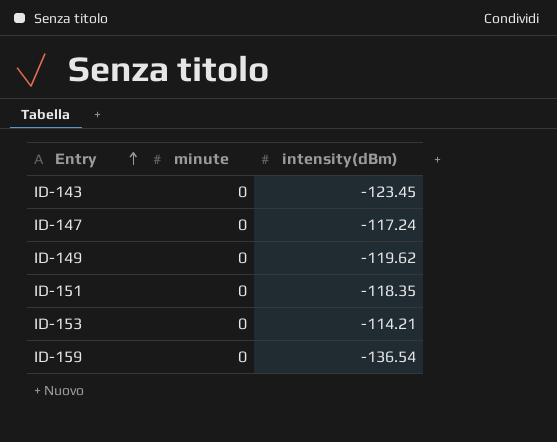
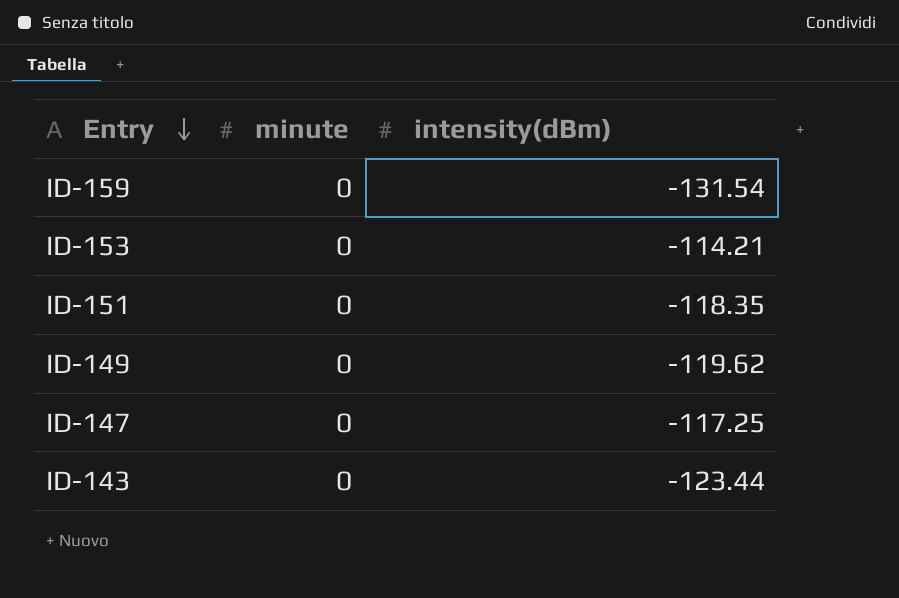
row order: Entry ascending -> Entry descending
ID-159 | intensity(dBm): -136.54 -> -131.54
ID-147 | intensity(dBm): -117.24 -> -117.25
ID-143 | intensity(dBm): -123.45 -> -123.44

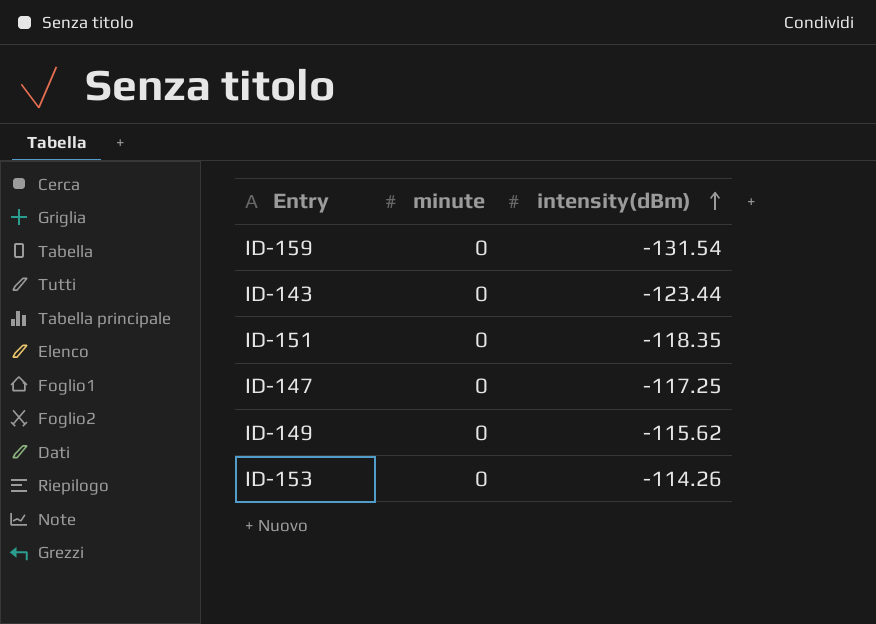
row order: Entry descending -> intensity(dBm) ascending
ID-149 | intensity(dBm): -119.62 -> -115.62
ID-153 | intensity(dBm): -114.21 -> -114.26

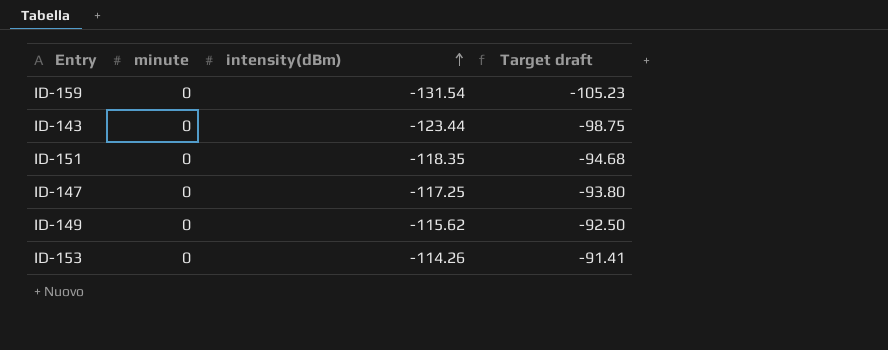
column Target draft | formula: none -> [intensity(dBm)] * 0.8

